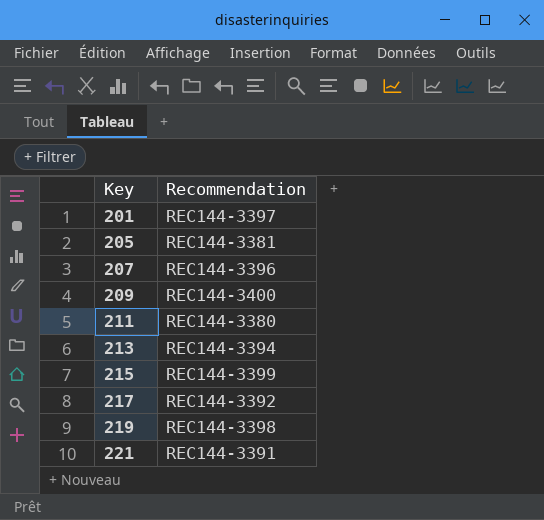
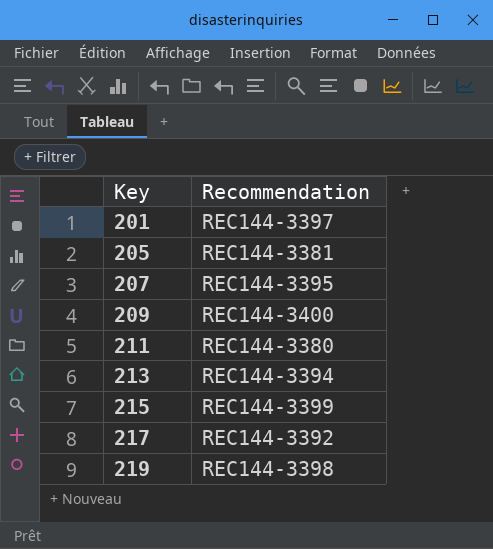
row 221: REC144-3391 -> none
207 | Recommendation: REC144-3396 -> REC144-3395

